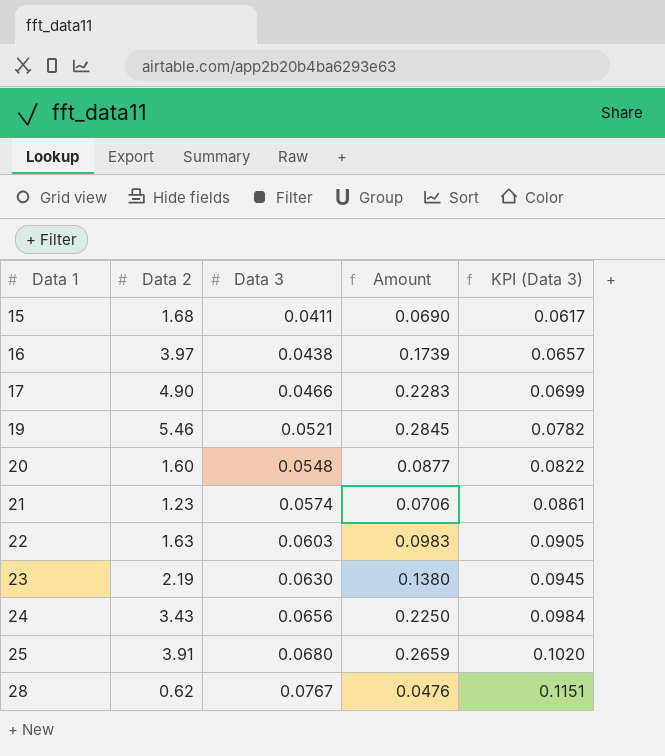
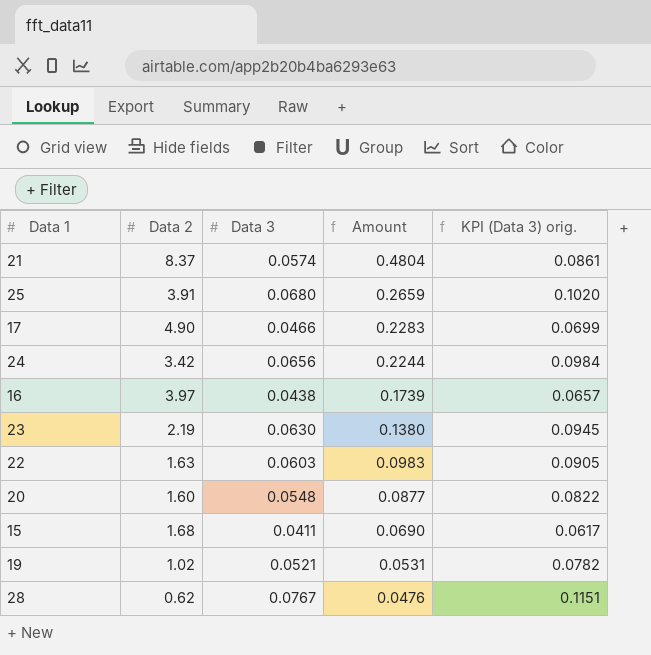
row order: Data 1 ascending -> Amount descending
column name: KPI (Data 3) -> KPI (Data 3) orig.
21 | Data 2: 1.23 -> 8.37
21 | Amount: 0.0706 -> 0.4804
24 | Data 2: 3.43 -> 3.42
24 | Amount: 0.2250 -> 0.2244
19 | Data 2: 5.46 -> 1.02
19 | Amount: 0.2845 -> 0.0531

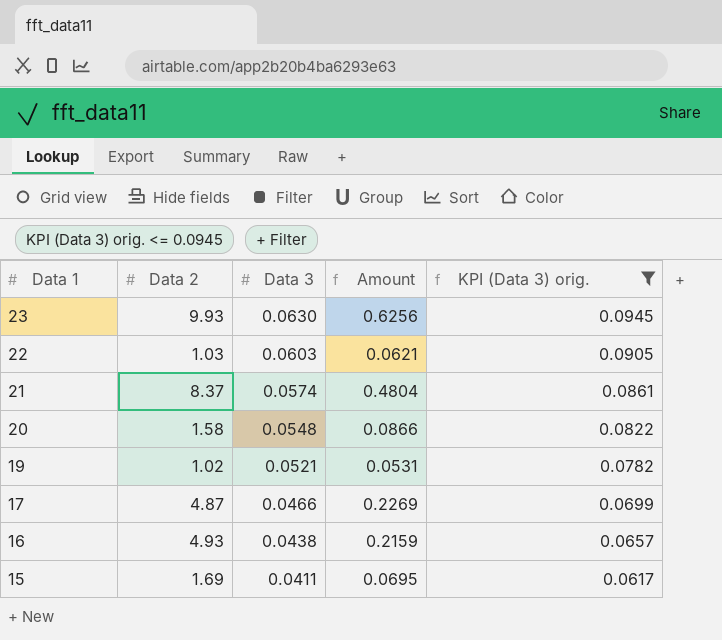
filter: none -> KPI (Data 3) orig. <= 0.0945
row order: Amount descending -> Data 1 descending
23 | Data 2: 2.19 -> 9.93
23 | Amount: 0.1380 -> 0.6256
22 | Data 2: 1.63 -> 1.03
22 | Amount: 0.0983 -> 0.0621
20 | Data 2: 1.60 -> 1.58
20 | Amount: 0.0877 -> 0.0866
17 | Data 2: 4.90 -> 4.87
17 | Amount: 0.2283 -> 0.2269
16 | Data 2: 3.97 -> 4.93
16 | Amount: 0.1739 -> 0.2159
15 | Data 2: 1.68 -> 1.69
15 | Amount: 0.0690 -> 0.0695

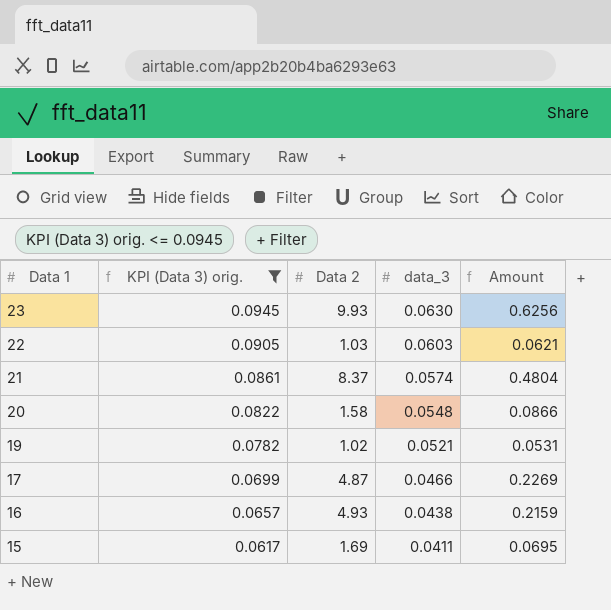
column KPI (Data 3) orig. | position: 5 -> 2
column name: Data 3 -> data_3

